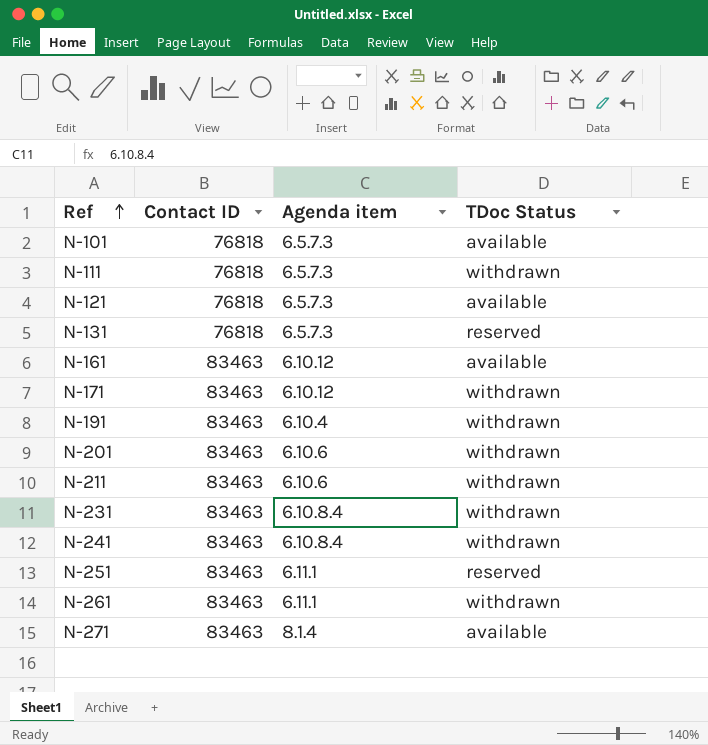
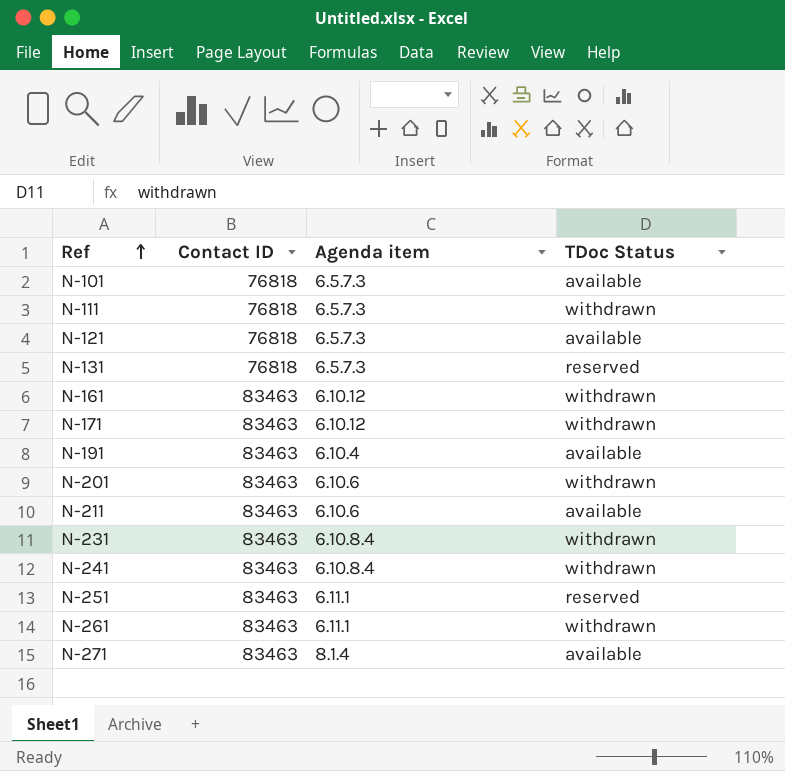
N-161 | TDoc Status: available -> withdrawn
N-191 | TDoc Status: withdrawn -> available
N-211 | TDoc Status: withdrawn -> available

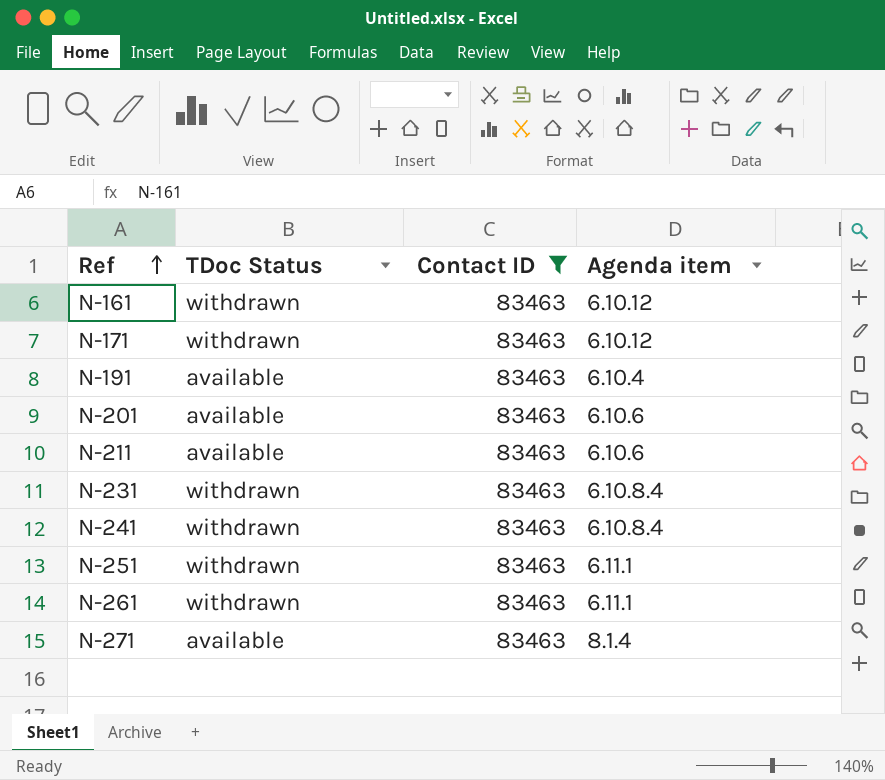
filter: none -> Contact ID = 83463
column TDoc Status | position: 4 -> 2
N-201 | TDoc Status: withdrawn -> available
N-251 | TDoc Status: reserved -> withdrawn

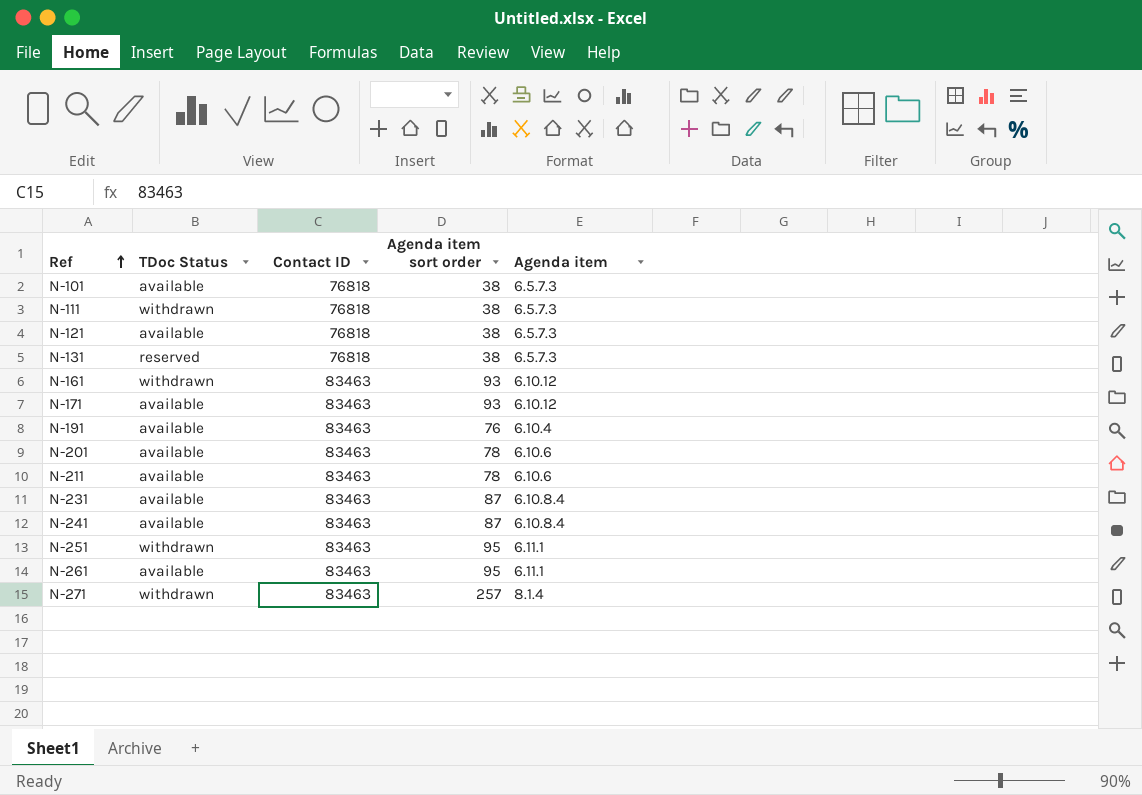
filter: Contact ID = 83463 -> none
column Agenda item sort order | position: none -> 4
N-171 | TDoc Status: withdrawn -> available
N-231 | TDoc Status: withdrawn -> available
N-241 | TDoc Status: withdrawn -> available
N-261 | TDoc Status: withdrawn -> available
N-271 | TDoc Status: available -> withdrawn

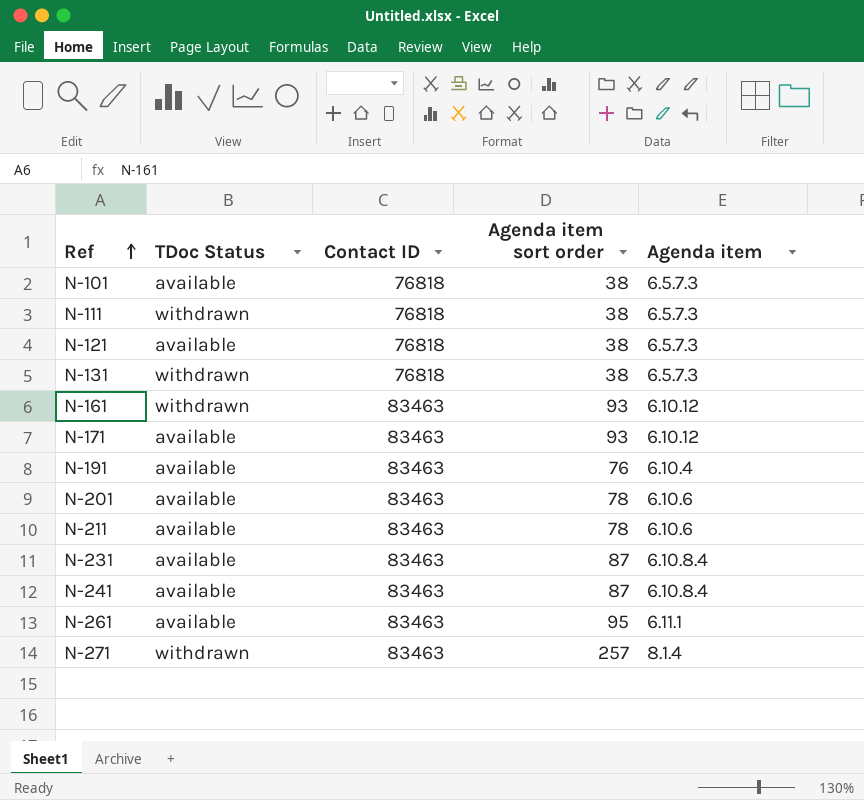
row N-251: withdrawn | 83463 | 95 | 6.11.1 -> none
N-131 | TDoc Status: reserved -> withdrawn

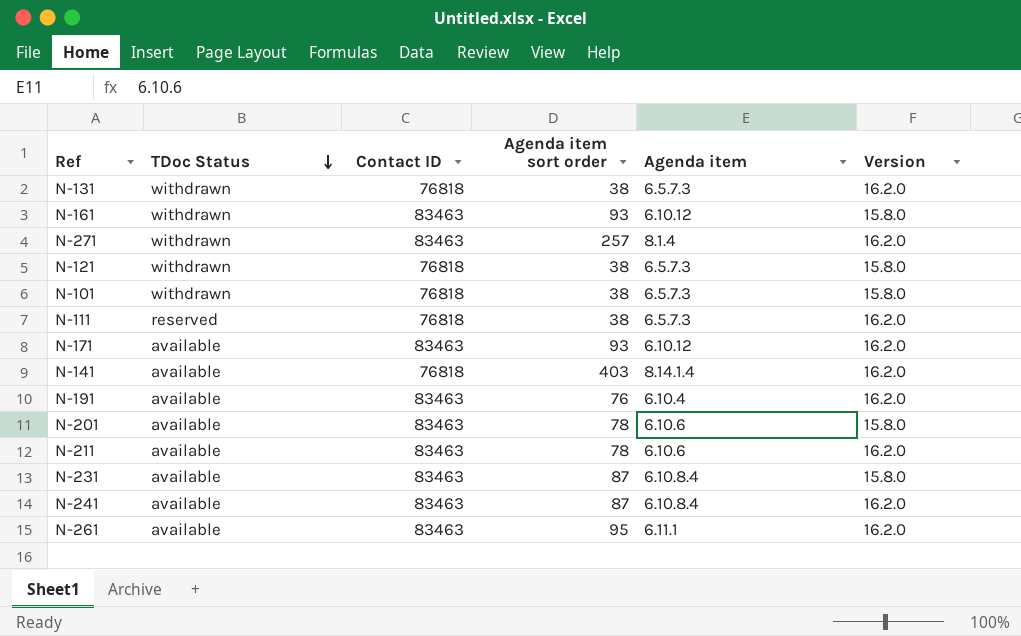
row order: Ref ascending -> TDoc Status descending
column Version | position: none -> 6
N-121 | TDoc Status: available -> withdrawn
N-101 | TDoc Status: available -> withdrawn
N-111 | TDoc Status: withdrawn -> reserved
row N-141: none -> available | 76818 | 403 | 8.14.1.4 | 16.2.0

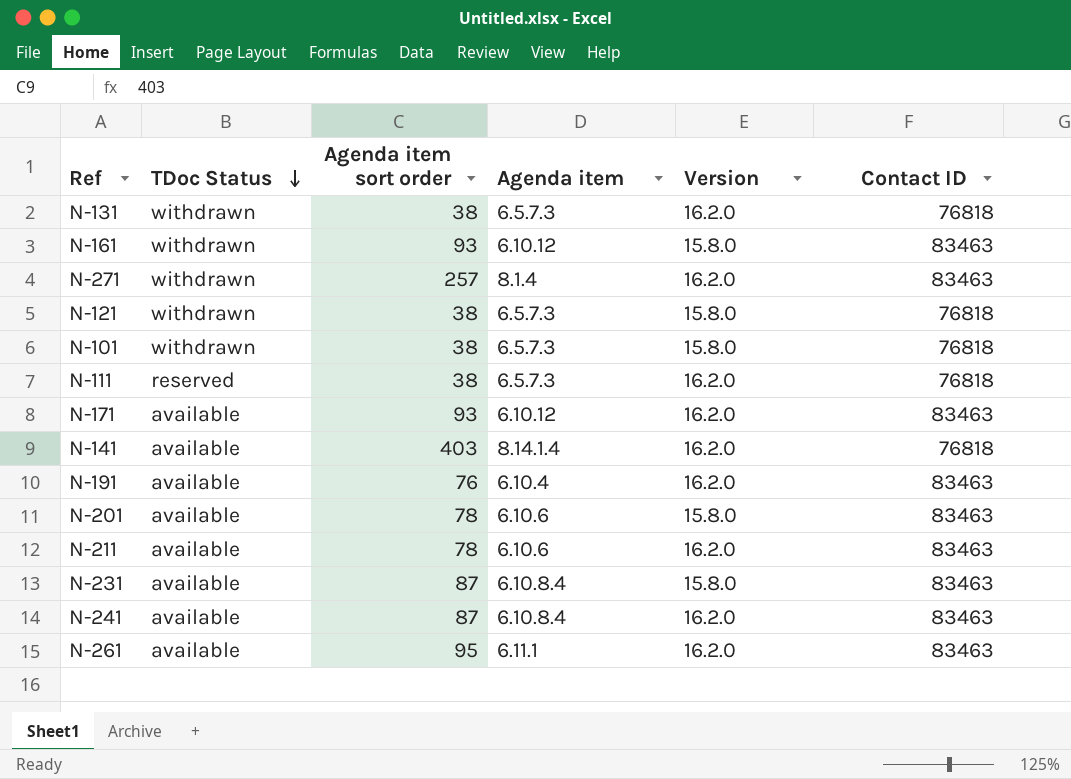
column Contact ID | position: 3 -> 6

